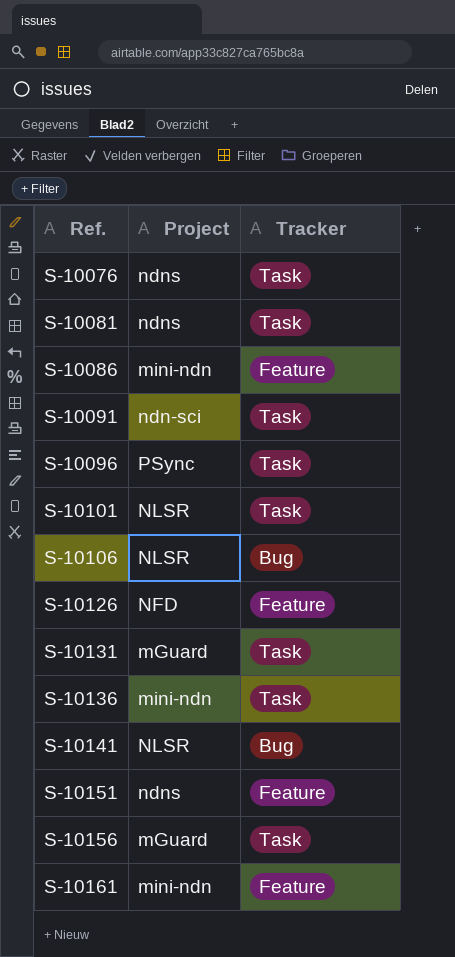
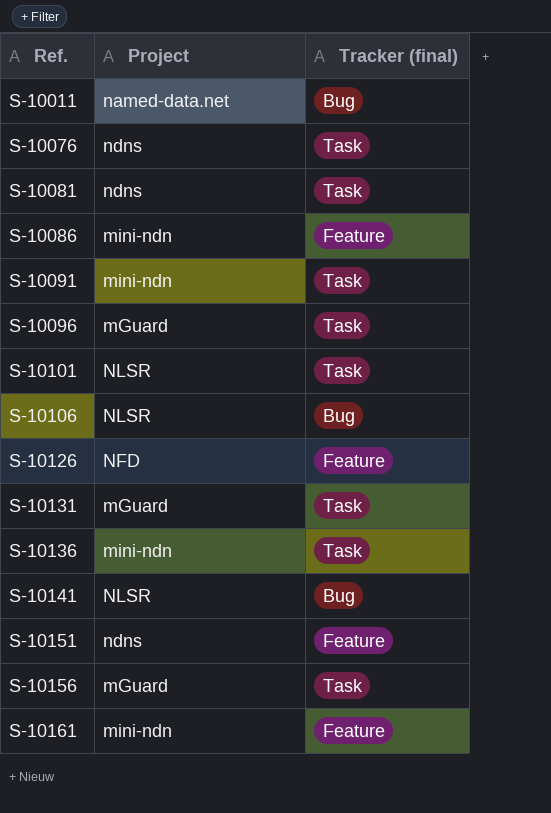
column name: Tracker -> Tracker (final)
row S-10011: none -> named-data.net | Bug
S-10091 | Project: ndn-sci -> mini-ndn
S-10096 | Project: PSync -> mGuard

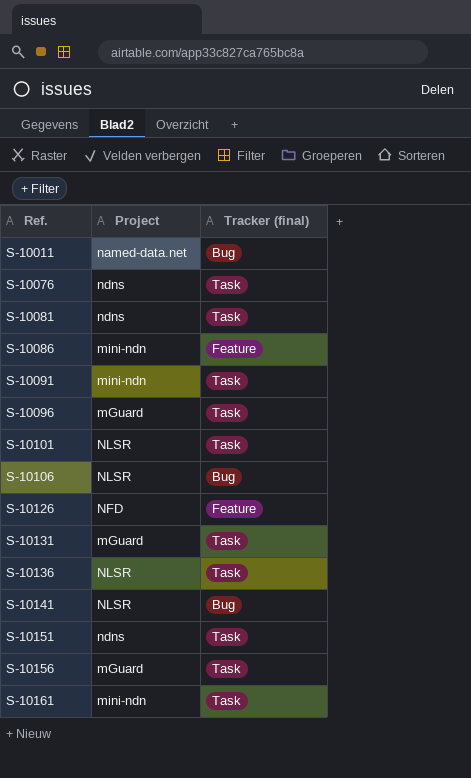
S-10136 | Project: mini-ndn -> NLSR
S-10151 | Tracker (final): Feature -> Task
S-10161 | Tracker (final): Feature -> Task

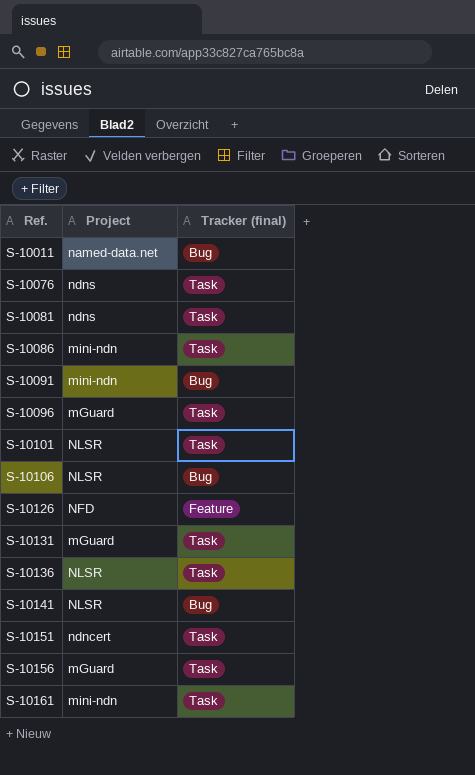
S-10086 | Tracker (final): Feature -> Task
S-10091 | Tracker (final): Task -> Bug
S-10151 | Project: ndns -> ndncert

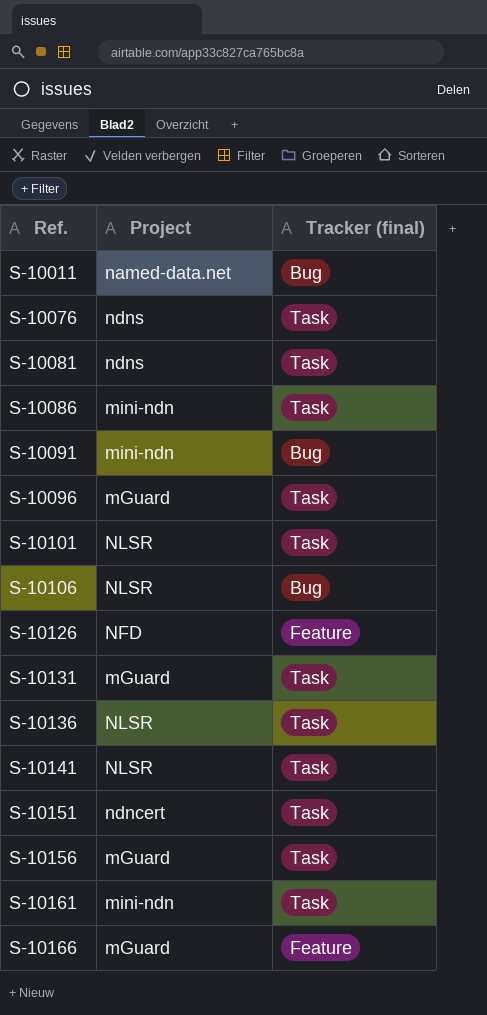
S-10141 | Tracker (final): Bug -> Task
row S-10166: none -> mGuard | Feature

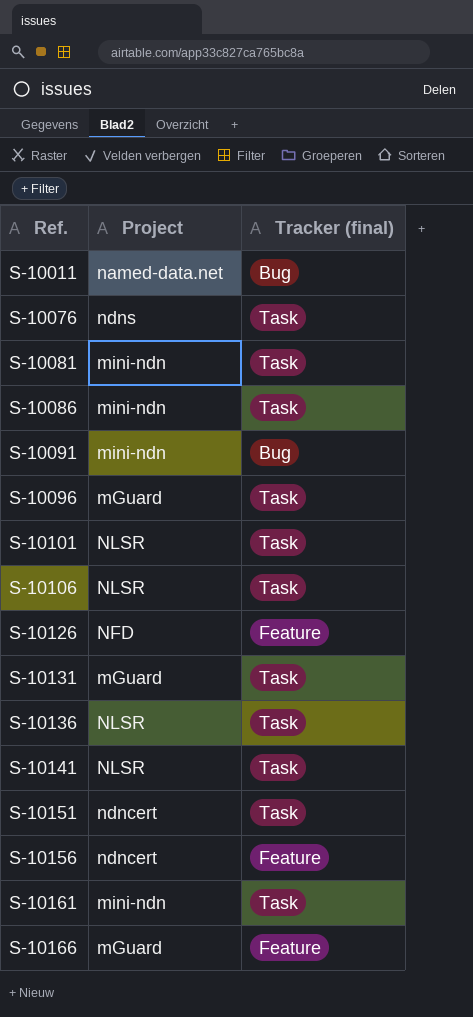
S-10081 | Project: ndns -> mini-ndn
S-10106 | Tracker (final): Bug -> Task
S-10156 | Project: mGuard -> ndncert
S-10156 | Tracker (final): Task -> Feature

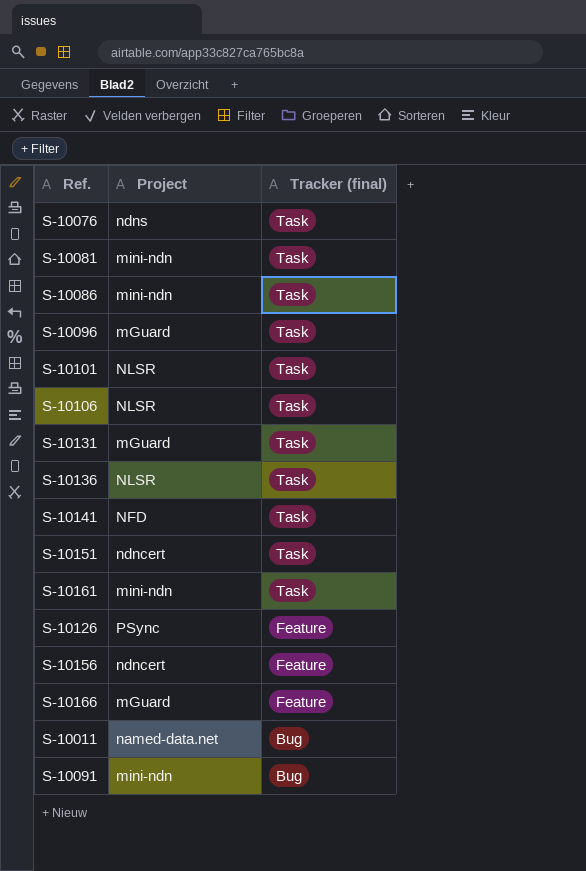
row order: Ref. ascending -> Tracker (final) descending
S-10141 | Project: NLSR -> NFD
S-10126 | Project: NFD -> PSync

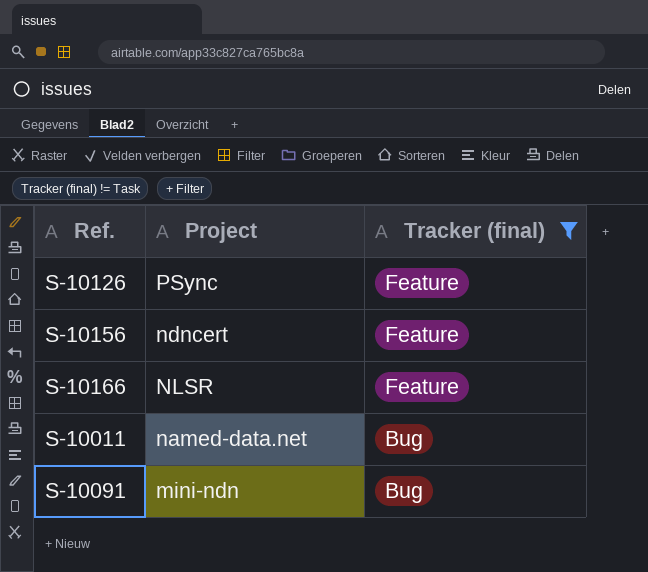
filter: none -> Tracker (final) != Task
S-10166 | Project: mGuard -> NLSR

